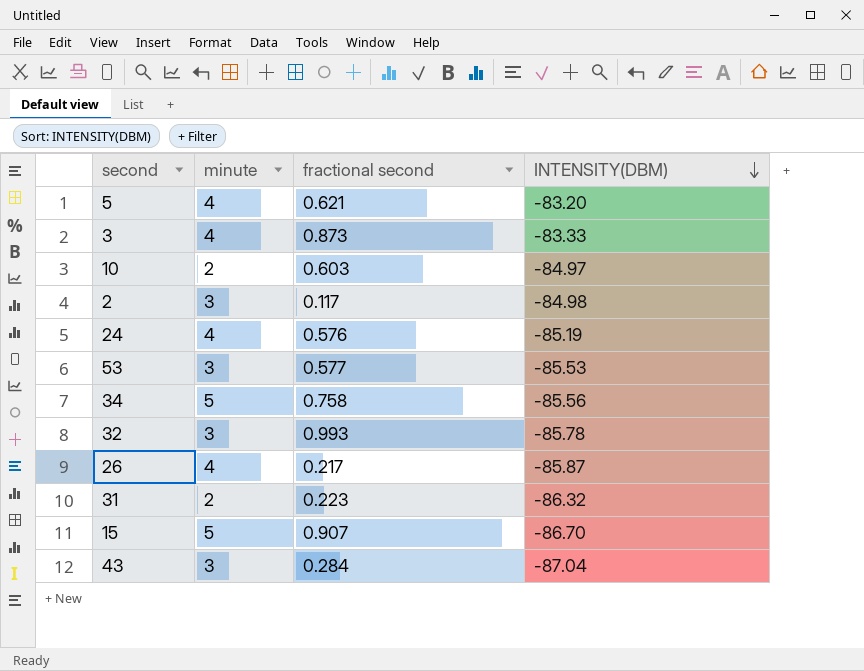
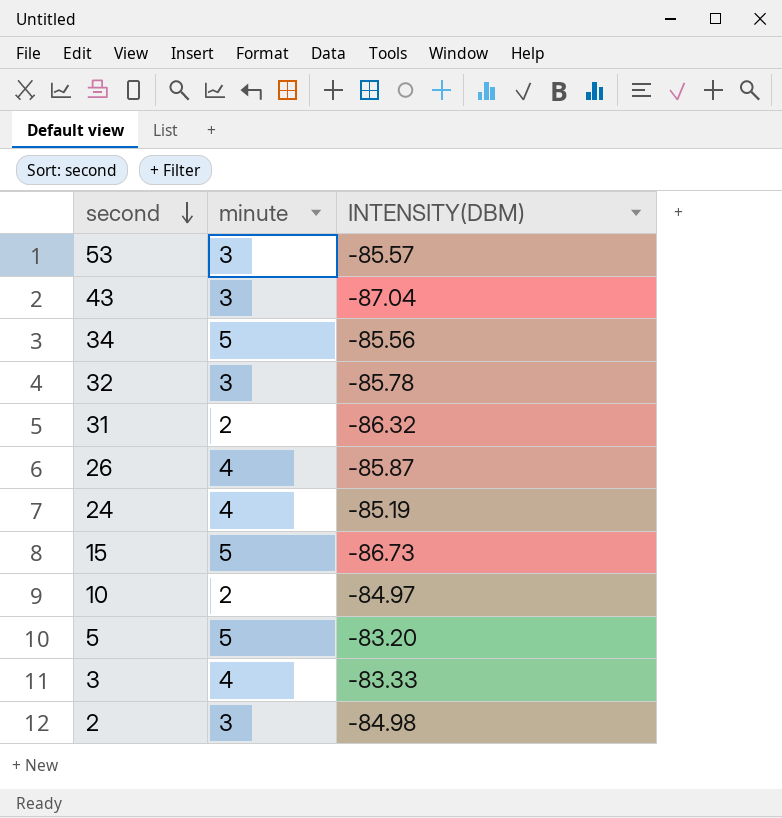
row order: INTENSITY(DBM) descending -> second descending
column fractional second | position: 3 -> none
53 | INTENSITY(DBM): -85.53 -> -85.57
15 | INTENSITY(DBM): -86.70 -> -86.73
5 | minute: 4 -> 5

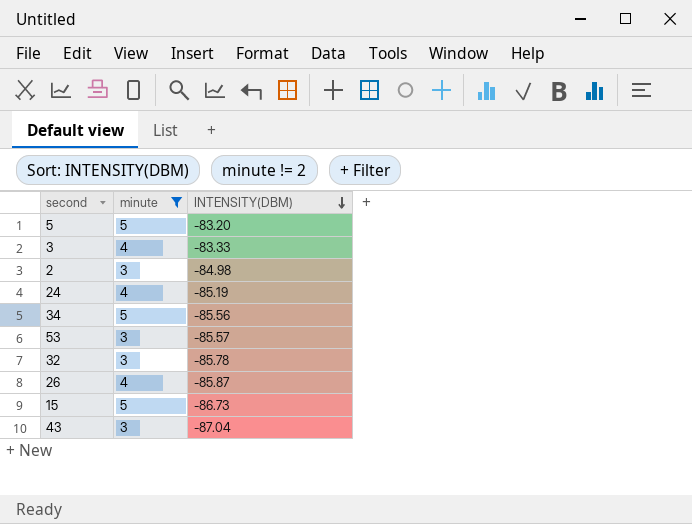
filter: none -> minute != 2
row order: second descending -> INTENSITY(DBM) descending

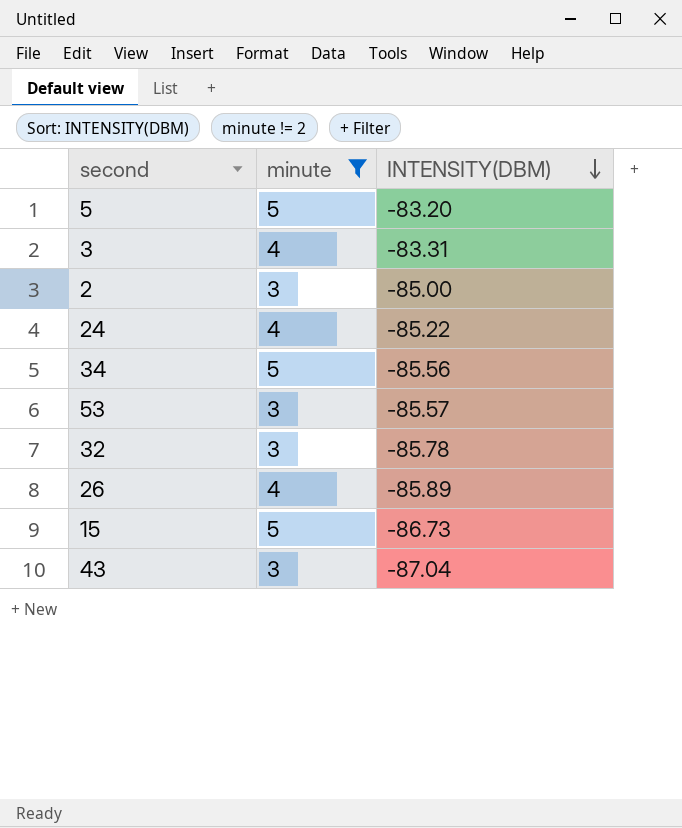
3 | INTENSITY(DBM): -83.33 -> -83.31
2 | INTENSITY(DBM): -84.98 -> -85.00
24 | INTENSITY(DBM): -85.19 -> -85.22
26 | INTENSITY(DBM): -85.87 -> -85.89

